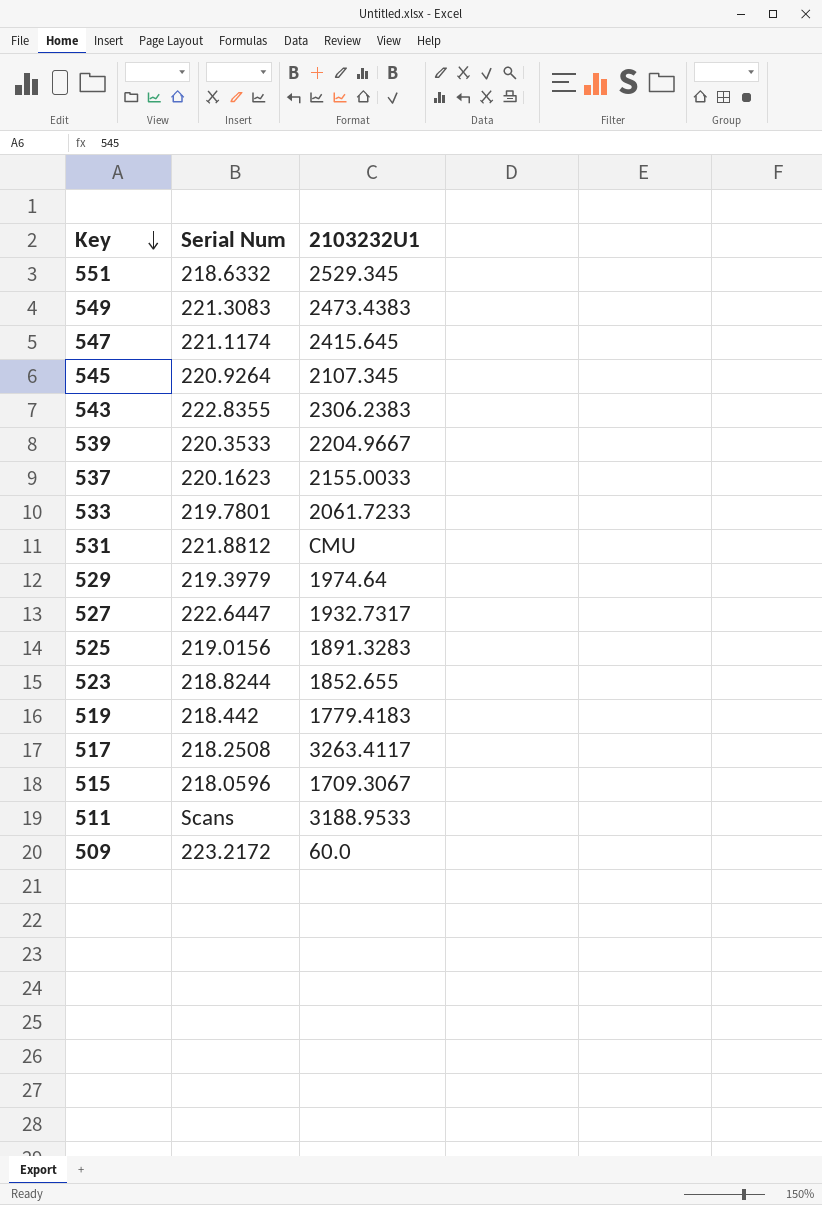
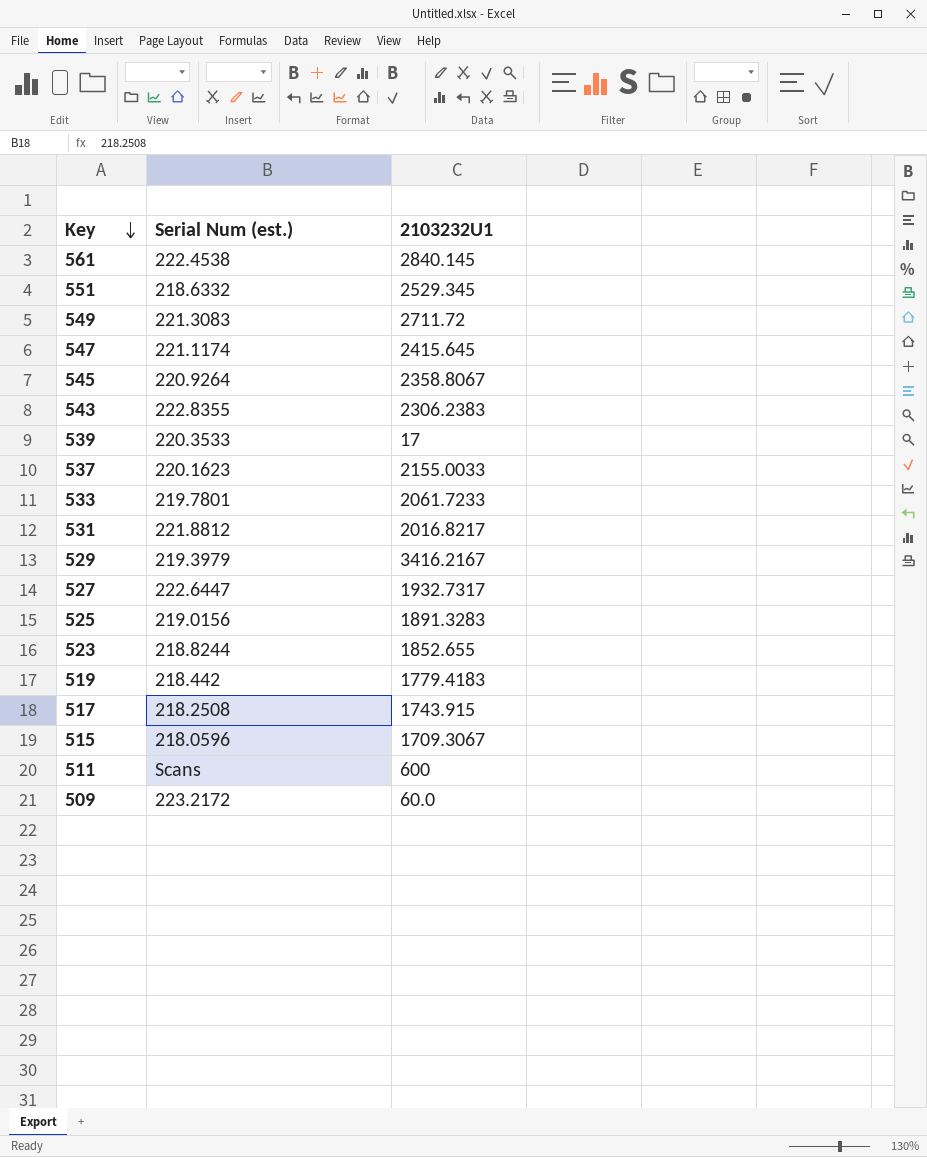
column name: Serial Num -> Serial Num (est.)
row 561: none -> 222.4538 | 2840.145
549 | 2103232U1: 2473.4383 -> 2711.72
545 | 2103232U1: 2107.345 -> 2358.8067
539 | 2103232U1: 2204.9667 -> 17
531 | 2103232U1: CMU -> 2016.8217
529 | 2103232U1: 1974.64 -> 3416.2167
517 | 2103232U1: 3263.4117 -> 1743.915
511 | 2103232U1: 3188.9533 -> 600

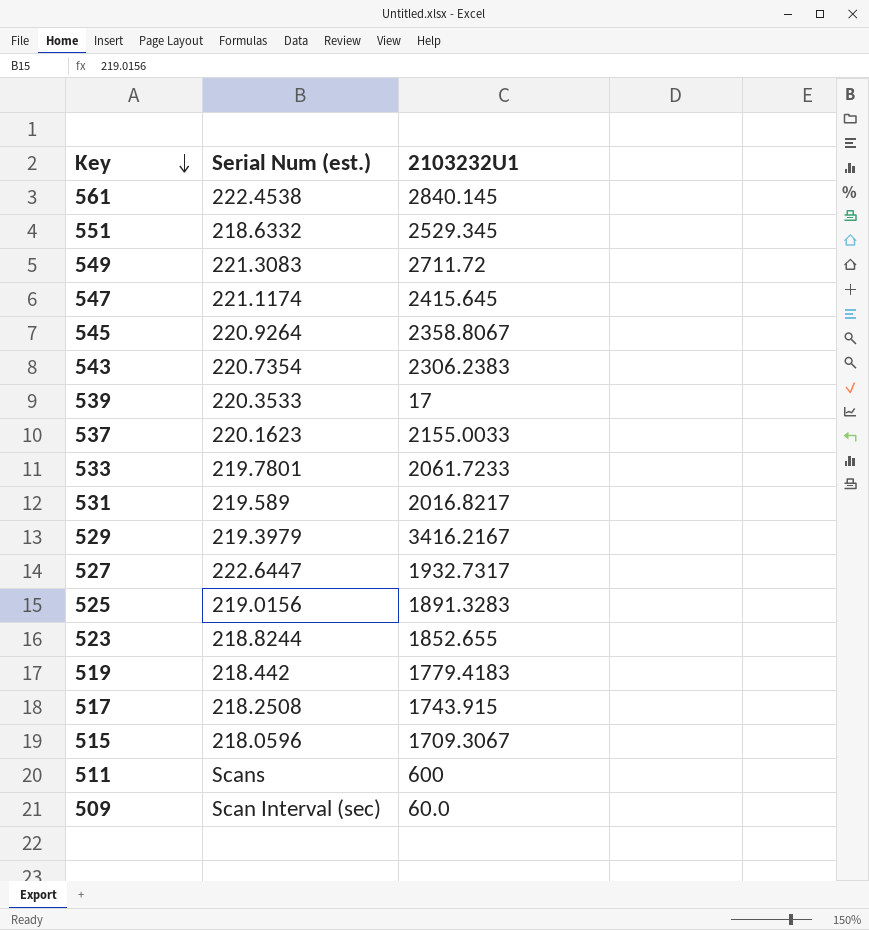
543 | Serial Num (est.): 222.8355 -> 220.7354
531 | Serial Num (est.): 221.8812 -> 219.589
509 | Serial Num (est.): 223.2172 -> Scan Interval (sec)

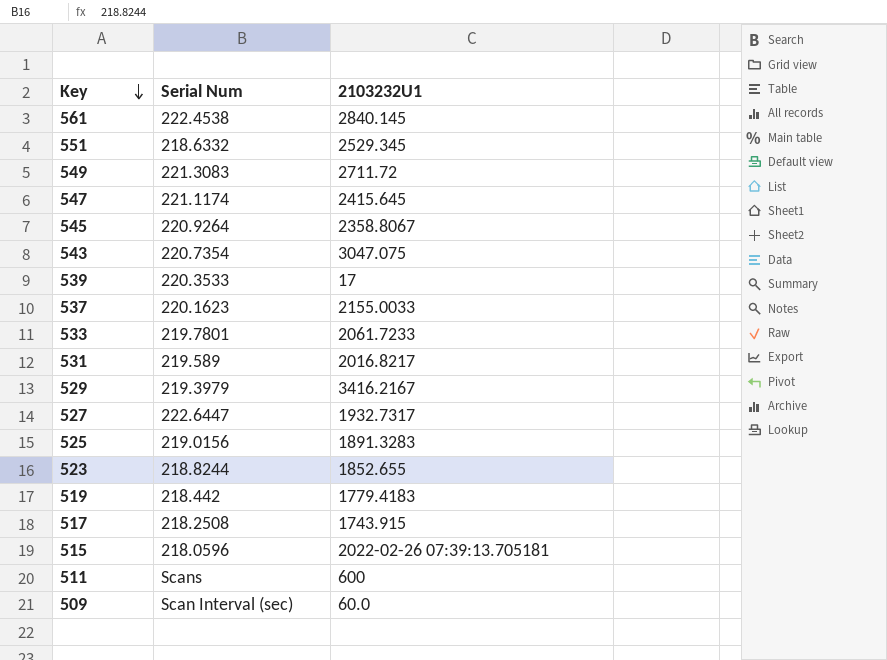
column name: Serial Num (est.) -> Serial Num
543 | 2103232U1: 2306.2383 -> 3047.075
515 | 2103232U1: 1709.3067 -> 2022-02-26 07:39:13.705181

